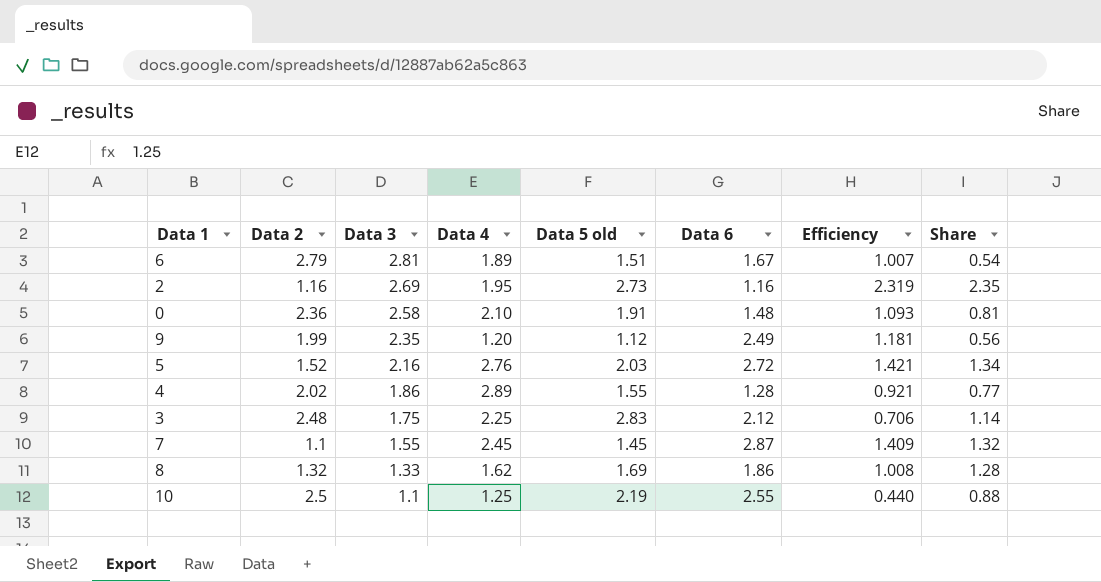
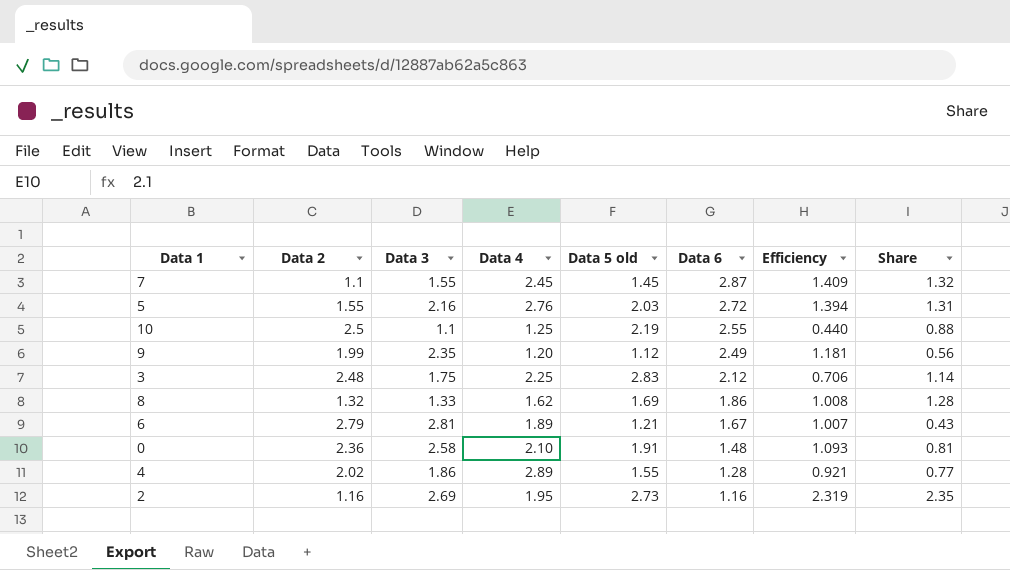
row order: Data 3 descending -> Data 6 descending
5 | Data 2: 1.52 -> 1.55
5 | Efficiency: 1.421 -> 1.394
5 | Share: 1.34 -> 1.31
6 | Data 5 old: 1.51 -> 1.21
6 | Share: 0.54 -> 0.43

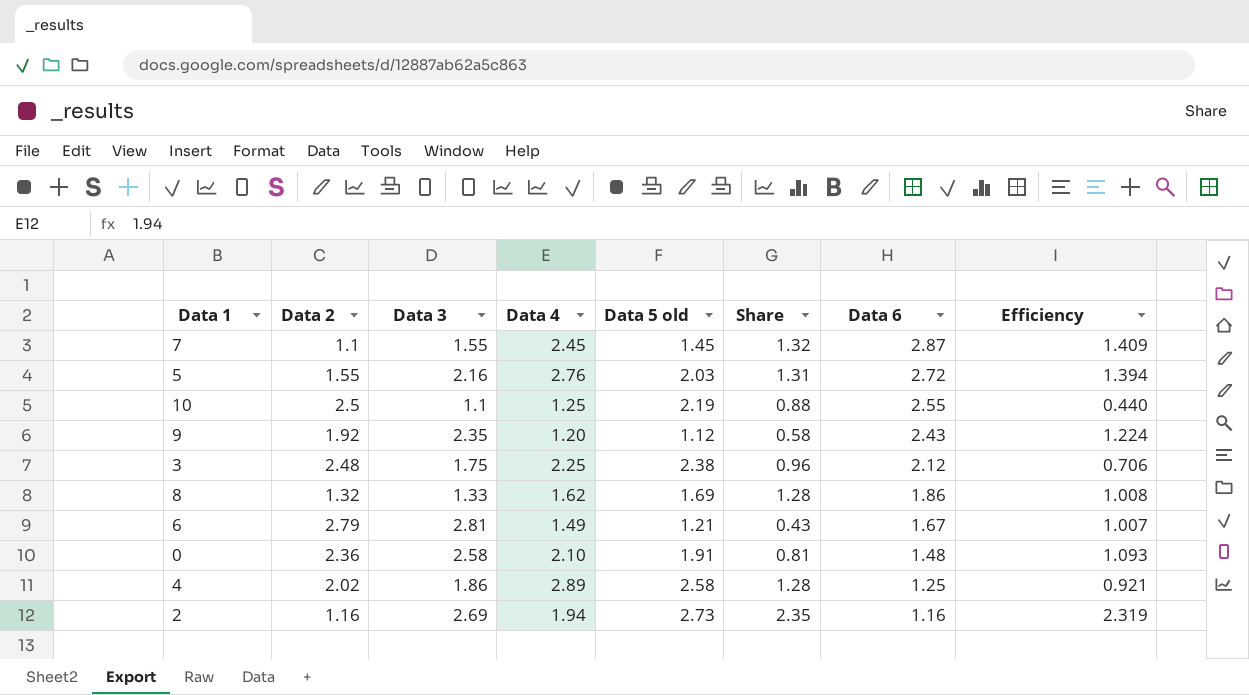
column Share | position: 8 -> 6
9 | Data 2: 1.99 -> 1.92
9 | Share: 0.56 -> 0.58
9 | Data 6: 2.49 -> 2.43
9 | Efficiency: 1.181 -> 1.224
3 | Data 5 old: 2.83 -> 2.38
3 | Share: 1.14 -> 0.96
6 | Data 4: 1.89 -> 1.49
4 | Data 5 old: 1.55 -> 2.58
4 | Share: 0.77 -> 1.28
4 | Data 6: 1.28 -> 1.25
2 | Data 4: 1.95 -> 1.94

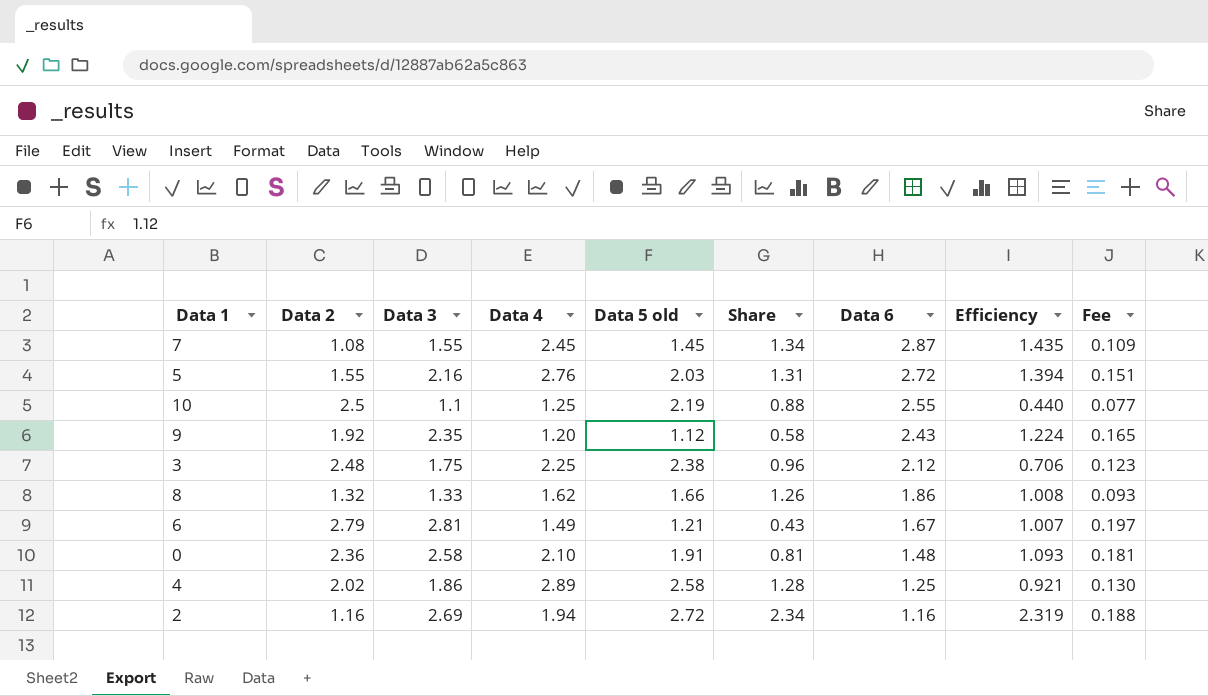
column Fee | formula: none -> [Data 3] * 0.07
7 | Data 2: 1.1 -> 1.08
7 | Share: 1.32 -> 1.34
7 | Efficiency: 1.409 -> 1.435
8 | Data 5 old: 1.69 -> 1.66
8 | Share: 1.28 -> 1.26
2 | Data 5 old: 2.73 -> 2.72
2 | Share: 2.35 -> 2.34

